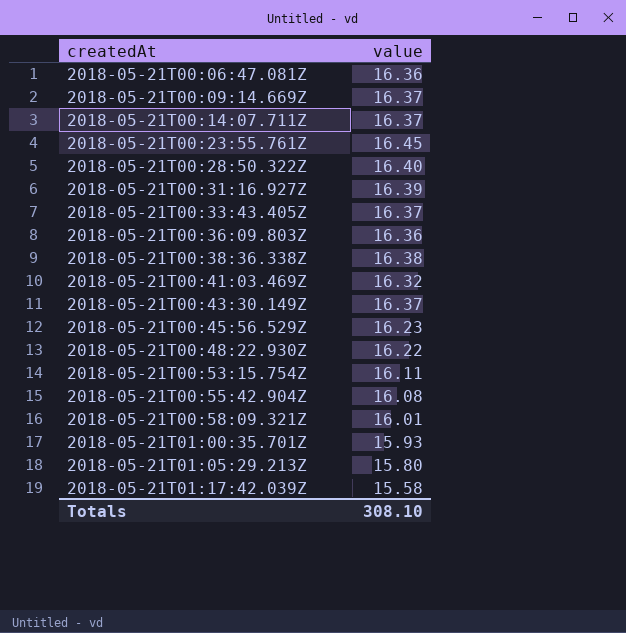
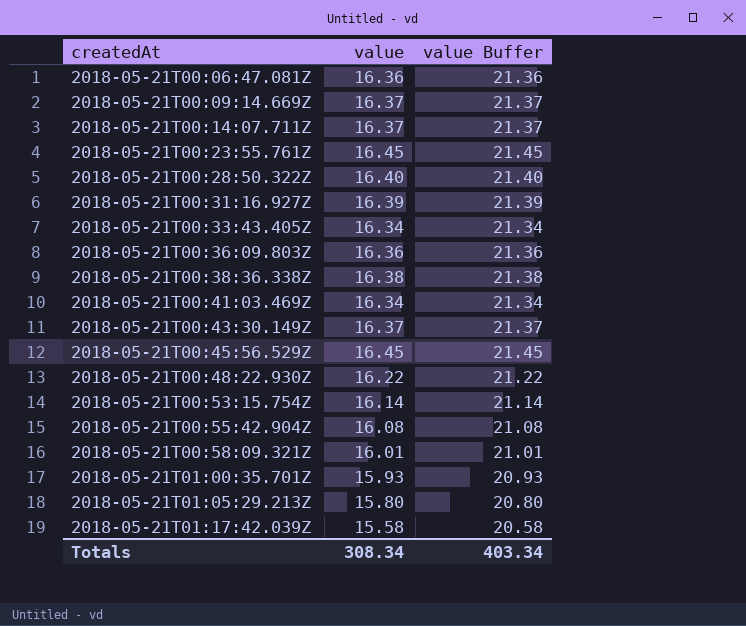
column value Buffer | formula: none -> [value] + 5
2018-05-21T00:33:43.405Z | value: 16.37 -> 16.34
2018-05-21T00:41:03.469Z | value: 16.32 -> 16.34
2018-05-21T00:45:56.529Z | value: 16.23 -> 16.45
2018-05-21T00:53:15.754Z | value: 16.11 -> 16.14
Totals | value: 308.10 -> 308.34

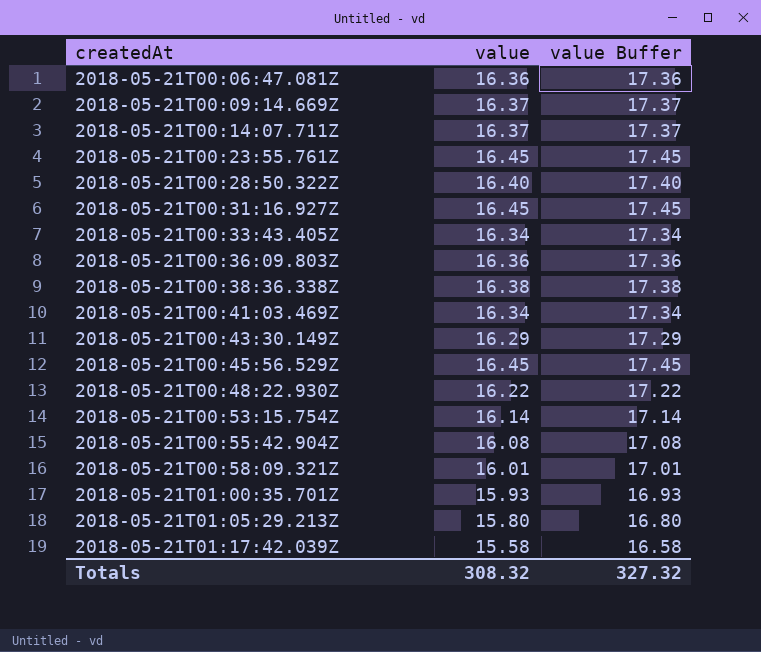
column value Buffer | formula: [value] + 5 -> [value] + 1
2018-05-21T00:31:16.927Z | value: 16.39 -> 16.45
2018-05-21T00:43:30.149Z | value: 16.37 -> 16.29
Totals | value: 308.34 -> 308.32
Totals | value Buffer: 403.34 -> 327.32

